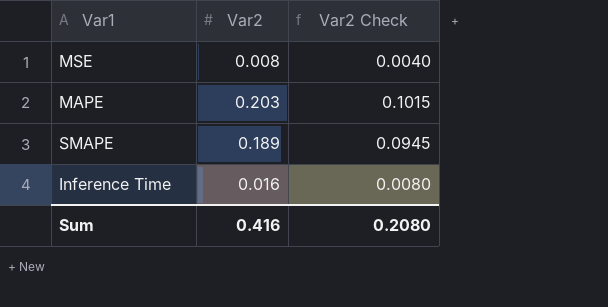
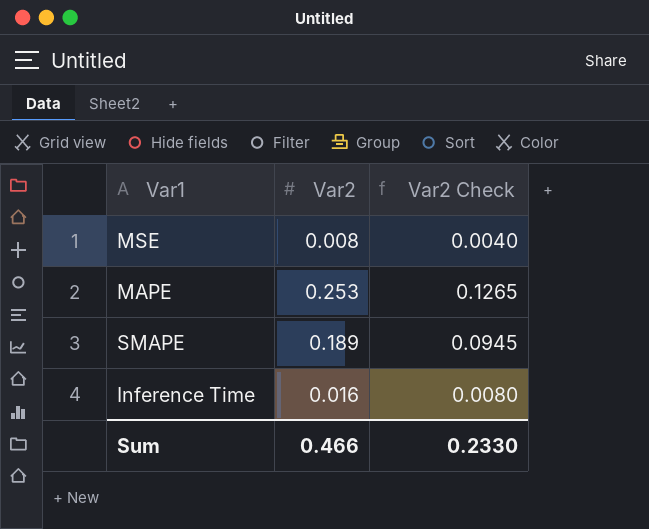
MAPE | Var2: 0.203 -> 0.253
MAPE | Var2 Check: 0.1015 -> 0.1265
Sum | Var2: 0.416 -> 0.466
Sum | Var2 Check: 0.2080 -> 0.2330

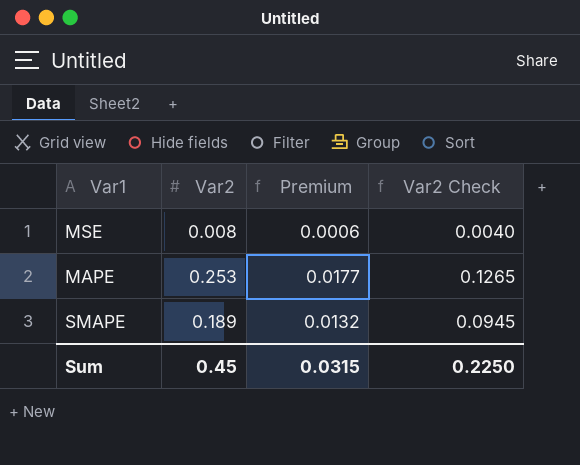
column Premium | formula: none -> [Var2] * 0.07
row Inference Time: 0.016 | 0.0080 -> none
Sum | Var2: 0.466 -> 0.45
Sum | Var2 Check: 0.2330 -> 0.2250

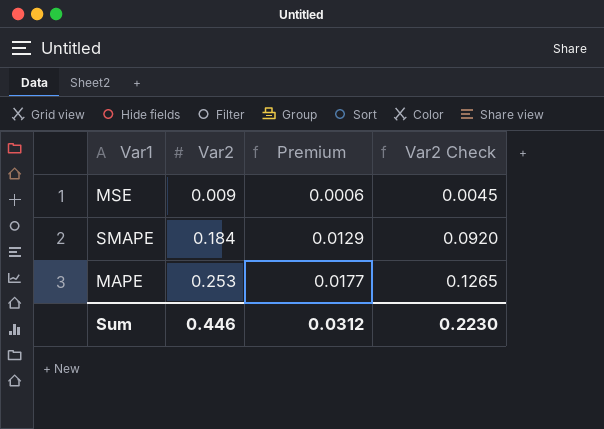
row order: none -> Var2 ascending
MSE | Var2: 0.008 -> 0.009
MSE | Var2 Check: 0.0040 -> 0.0045
SMAPE | Var2: 0.189 -> 0.184
SMAPE | Premium: 0.0132 -> 0.0129
SMAPE | Var2 Check: 0.0945 -> 0.0920
Sum | Var2: 0.45 -> 0.446
Sum | Premium: 0.0315 -> 0.0312
Sum | Var2 Check: 0.2250 -> 0.2230

